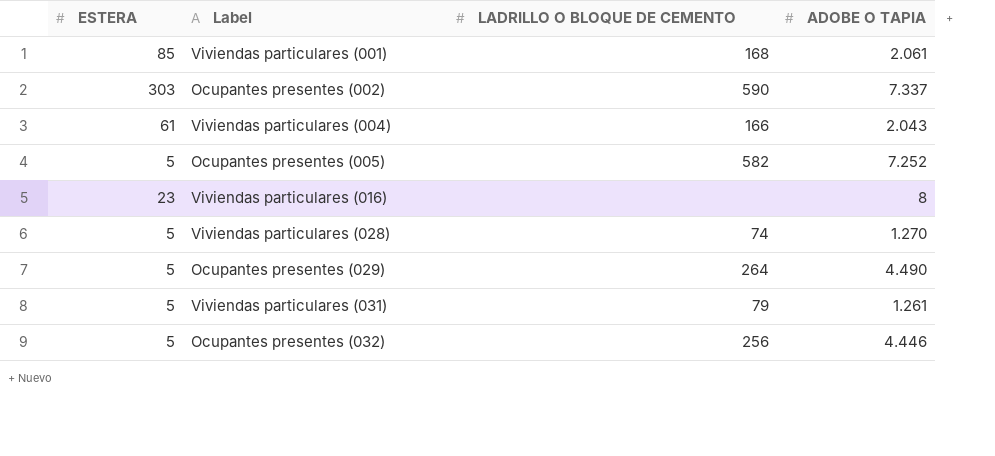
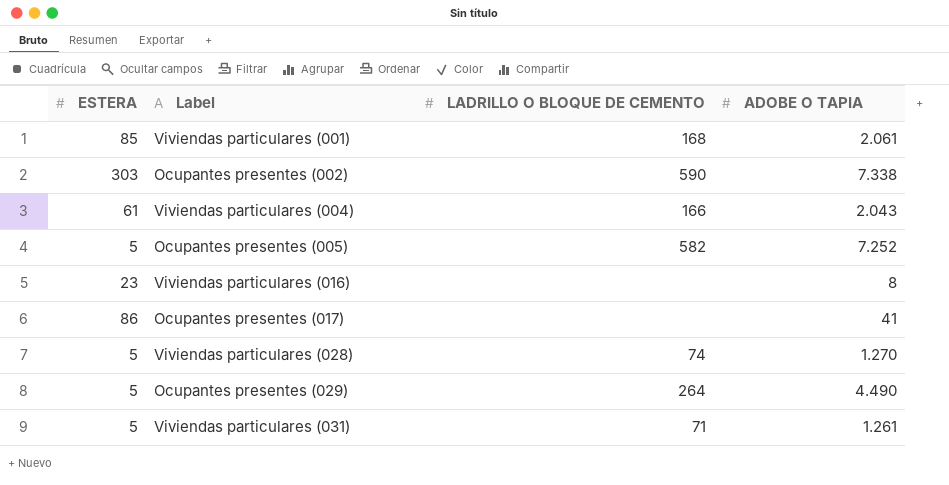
row Ocupantes presentes (032): 5 | 256 | 4.446 -> none
Ocupantes presentes (002) | ADOBE O TAPIA: 7.337 -> 7.338
row Ocupantes presentes (017): none -> 86 | none | 41
Viviendas particulares (031) | LADRILLO O BLOQUE DE CEMENTO: 79 -> 71

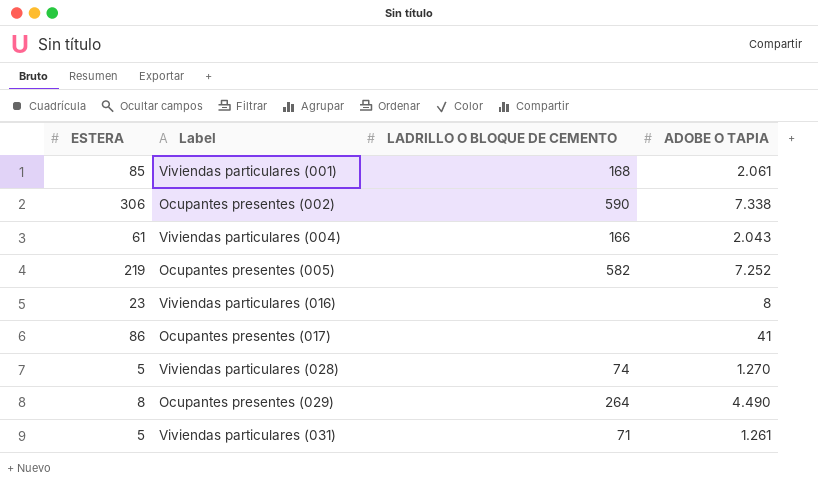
Ocupantes presentes (002) | ESTERA: 303 -> 306
Ocupantes presentes (005) | ESTERA: 5 -> 219
Ocupantes presentes (029) | ESTERA: 5 -> 8

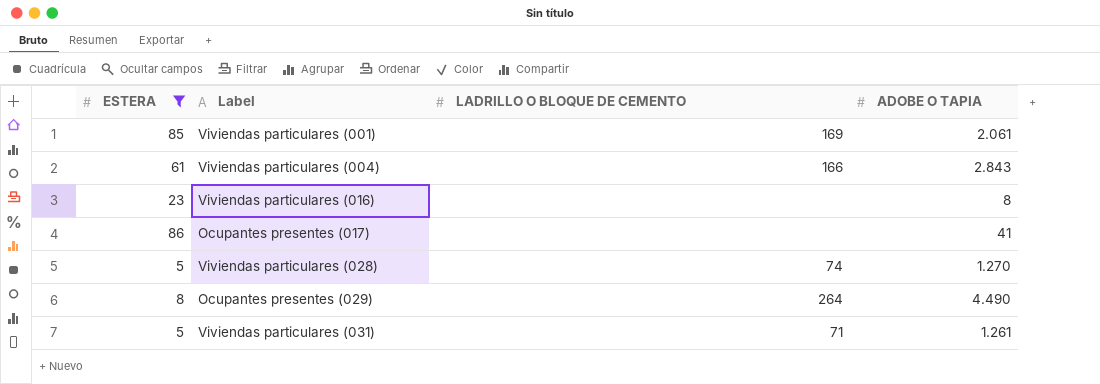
filter: none -> ESTERA <= 86
Viviendas particulares (001) | LADRILLO O BLOQUE DE CEMENTO: 168 -> 169
Viviendas particulares (004) | ADOBE O TAPIA: 2.043 -> 2.843

